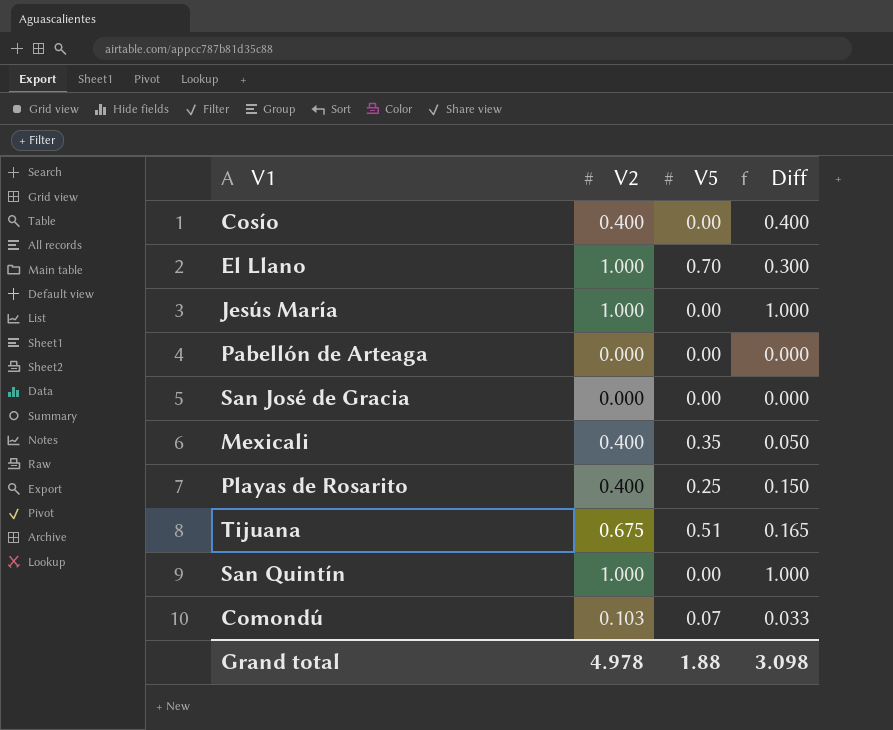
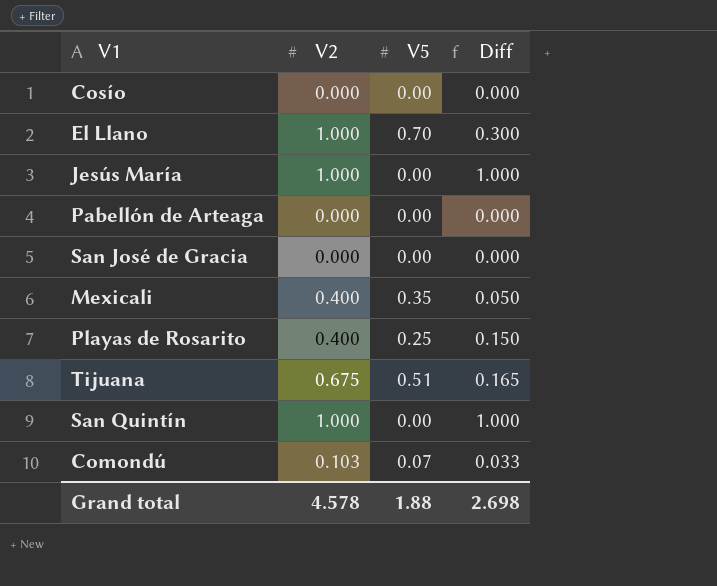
Cosío | V2: 0.400 -> 0.000
Cosío | Diff: 0.400 -> 0.000
Grand total | V2: 4.978 -> 4.578
Grand total | Diff: 3.098 -> 2.698

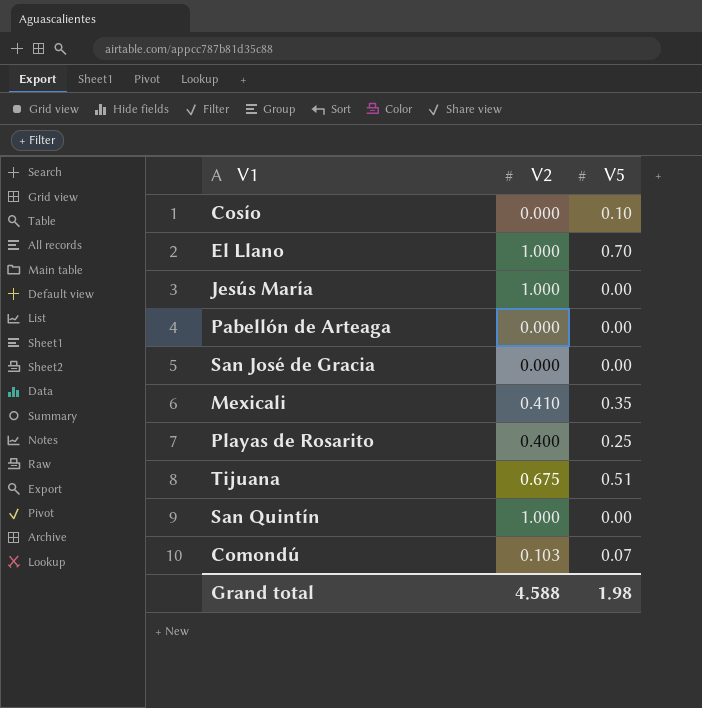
column Diff | formula: [V2] - [V5] -> none
Cosío | V5: 0.00 -> 0.10
Mexicali | V2: 0.400 -> 0.410
Grand total | V2: 4.578 -> 4.588
Grand total | V5: 1.88 -> 1.98

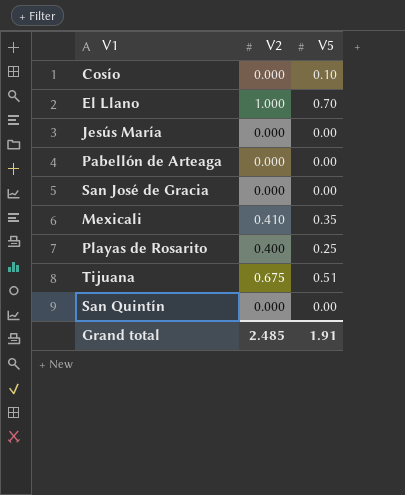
row Comondú: 0.103 | 0.07 -> none
Jesús María | V2: 1.000 -> 0.000
San Quintín | V2: 1.000 -> 0.000
Grand total | V2: 4.588 -> 2.485
Grand total | V5: 1.98 -> 1.91

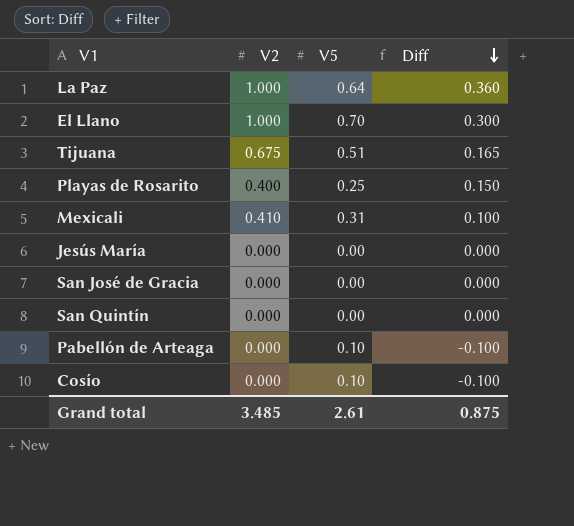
row order: none -> Diff descending
column Diff | formula: none -> [V2] - [V5]
row La Paz: none -> 1.000 | 0.64 | 0.360
Mexicali | V5: 0.35 -> 0.31
Pabellón de Arteaga | V5: 0.00 -> 0.10
Grand total | V2: 2.485 -> 3.485
Grand total | V5: 1.91 -> 2.61

